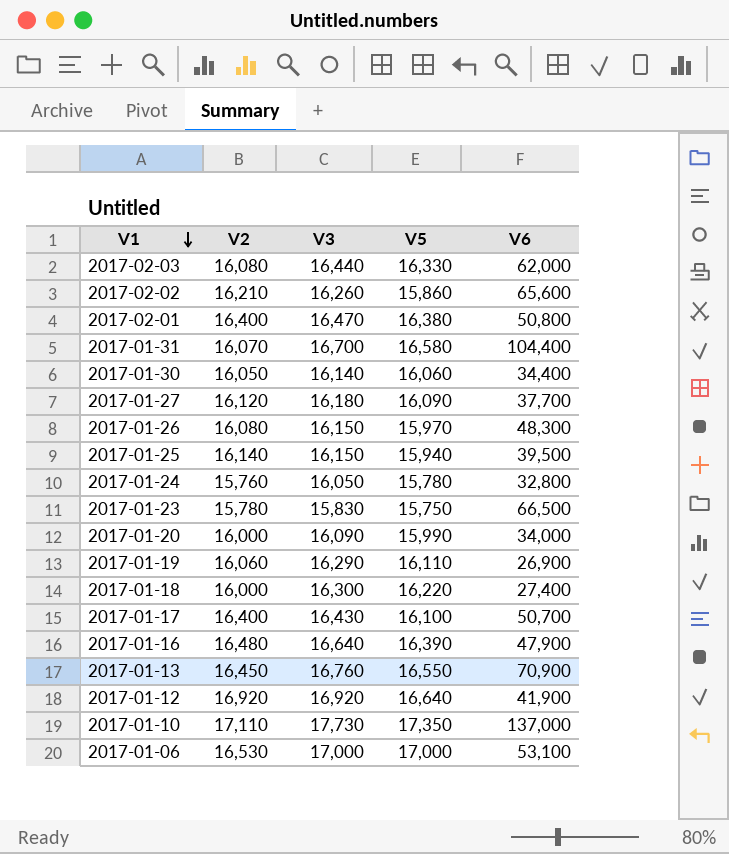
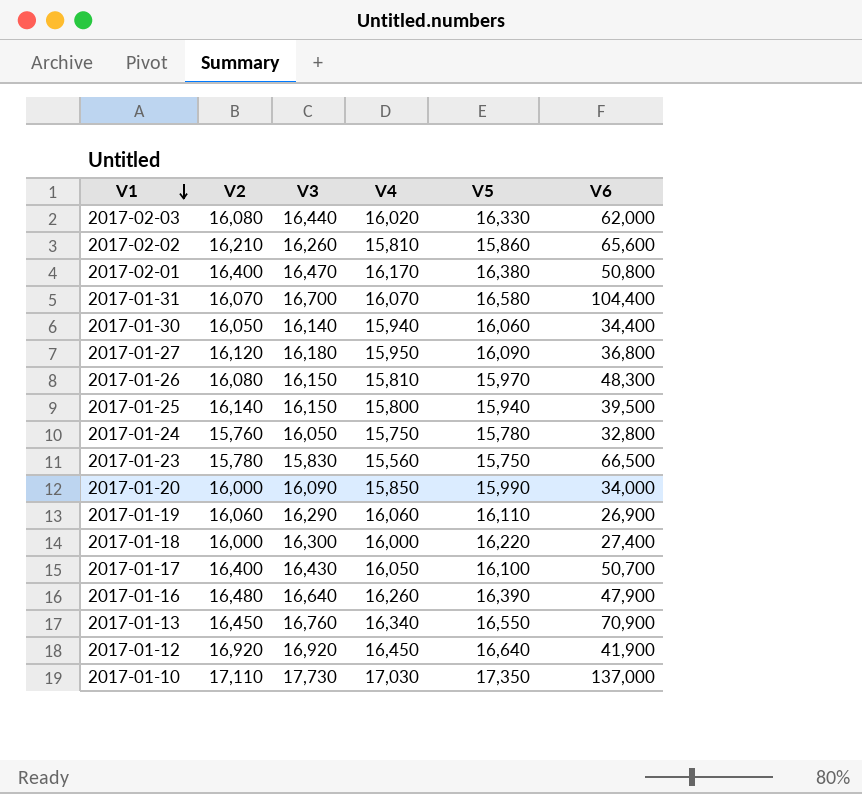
column V4 | position: none -> 4
row 2017-01-06: 16,530 | 17,000 | 17,000 | 53,100 -> none
2017-01-27 | V6: 37,700 -> 36,800

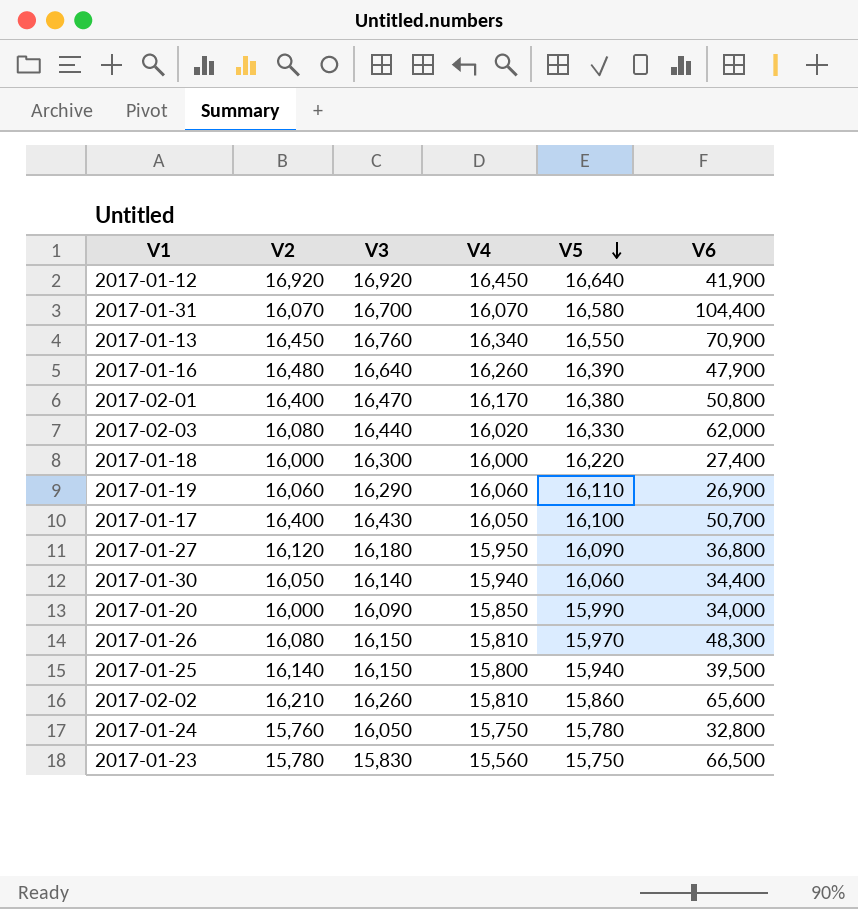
row order: V1 descending -> V5 descending
row 2017-01-10: 17,110 | 17,730 | 17,030 | 17,350 | 137,000 -> none

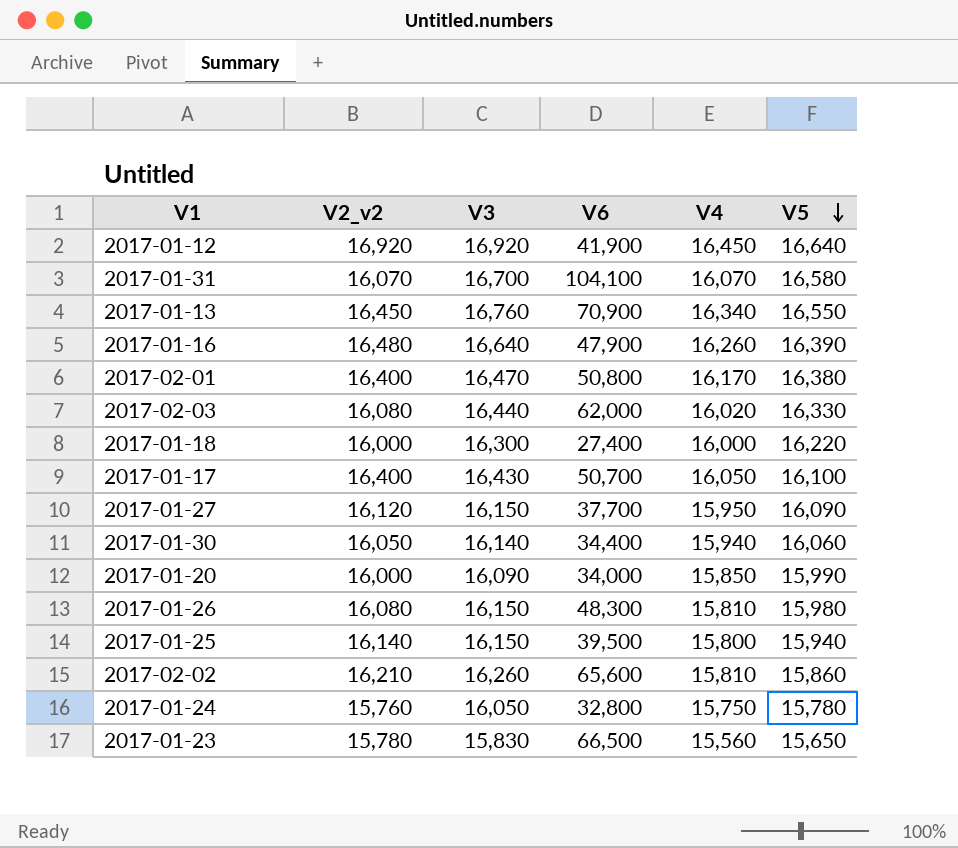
column name: V2 -> V2_v2
column V6 | position: 6 -> 4
row 2017-01-19: 16,060 | 16,290 | 16,060 | 16,110 | 26,900 -> none
2017-01-31 | V6: 104,400 -> 104,100
2017-01-27 | V3: 16,180 -> 16,150
2017-01-27 | V6: 36,800 -> 37,700
2017-01-26 | V5: 15,970 -> 15,980
2017-01-23 | V5: 15,750 -> 15,650

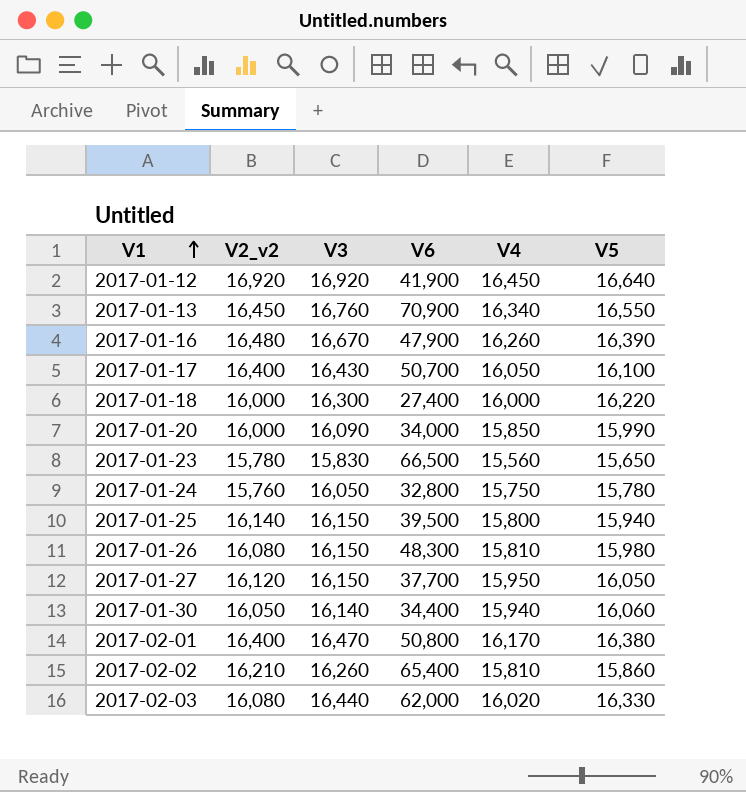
row order: V5 descending -> V1 ascending
row 2017-01-31: 16,070 | 16,700 | 104,100 | 16,070 | 16,580 -> none
2017-01-16 | V3: 16,640 -> 16,670
2017-01-27 | V5: 16,090 -> 16,050
2017-02-02 | V6: 65,600 -> 65,400

